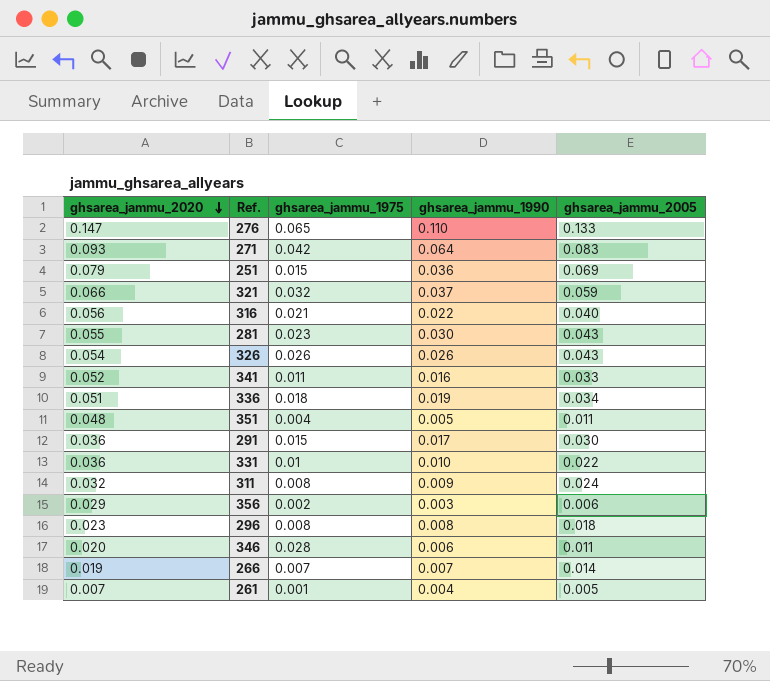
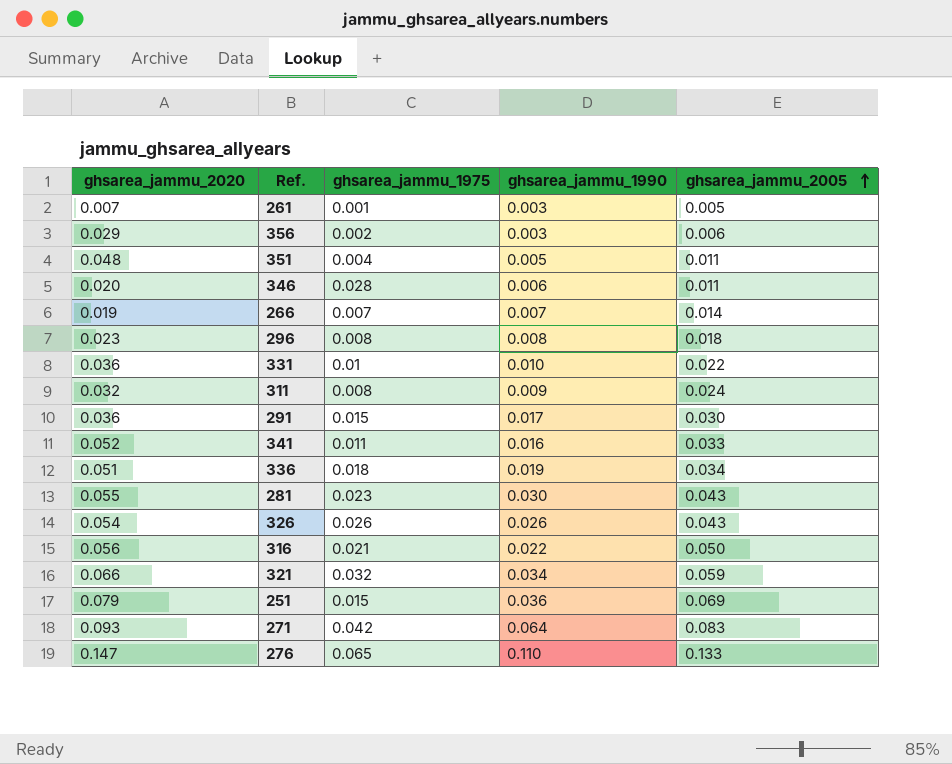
row order: ghsarea_jammu_2020 descending -> ghsarea_jammu_2005 ascending
261 | ghsarea_jammu_1990: 0.004 -> 0.003
316 | ghsarea_jammu_2005: 0.040 -> 0.050
321 | ghsarea_jammu_1990: 0.037 -> 0.034

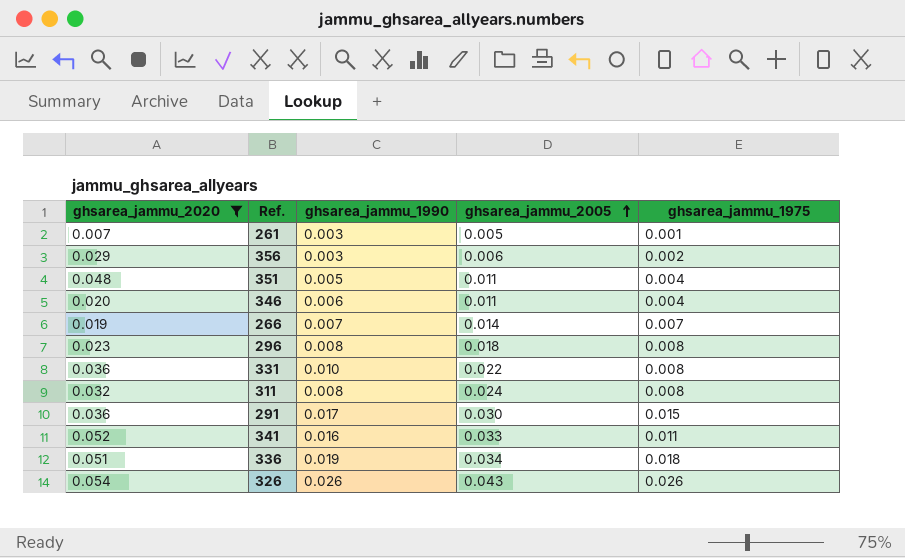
filter: none -> ghsarea_jammu_2020 <= 0.054
column ghsarea_jammu_1975 | position: 3 -> 5
346 | ghsarea_jammu_1975: 0.028 -> 0.004
331 | ghsarea_jammu_1975: 0.01 -> 0.008
311 | ghsarea_jammu_1990: 0.009 -> 0.008

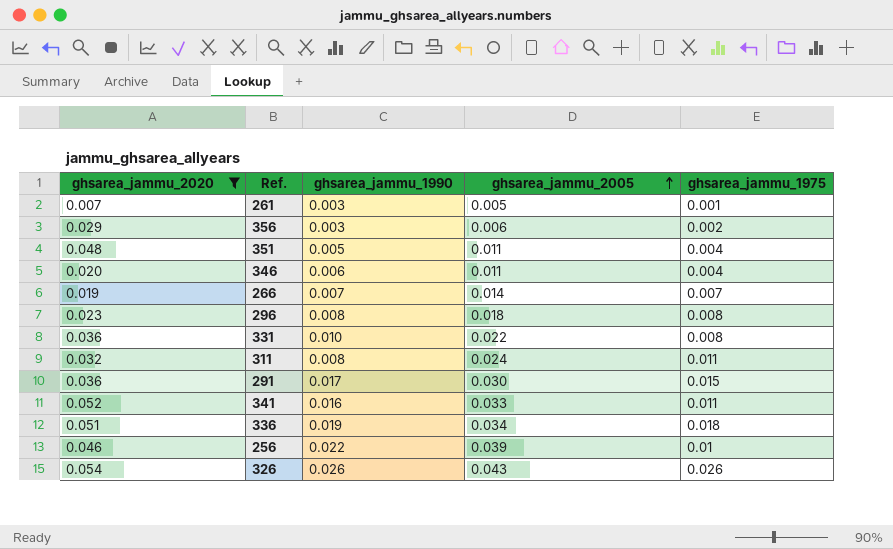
311 | ghsarea_jammu_1975: 0.008 -> 0.011
row 256: none -> 0.046 | 0.022 | 0.039 | 0.01

